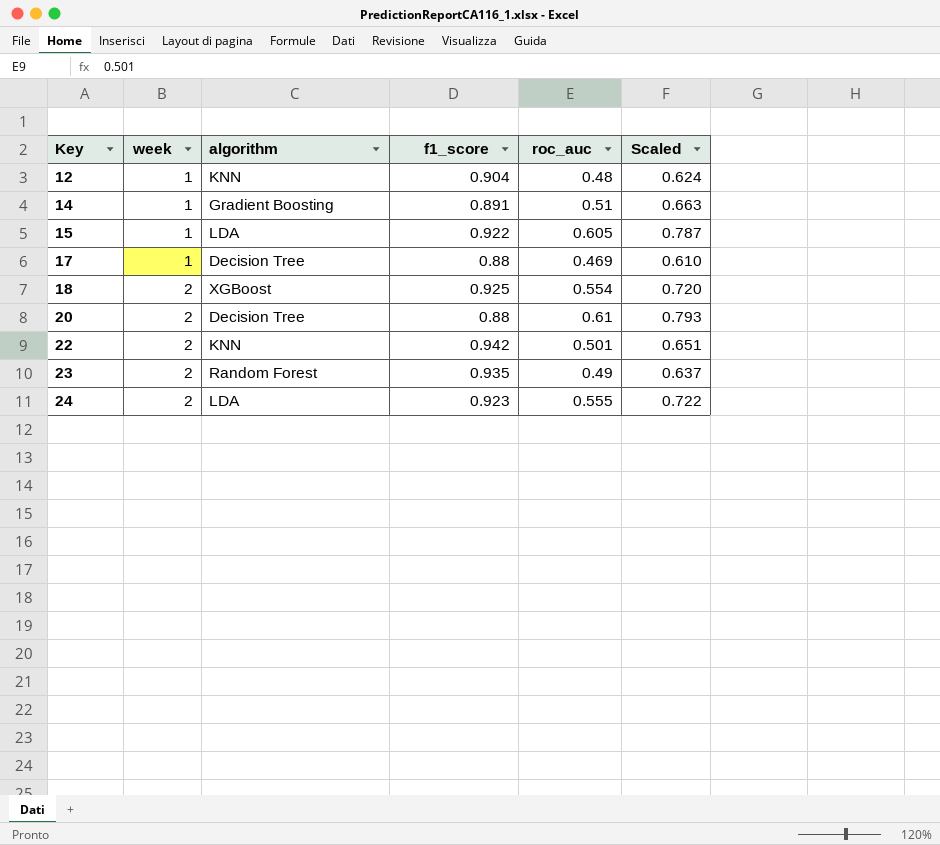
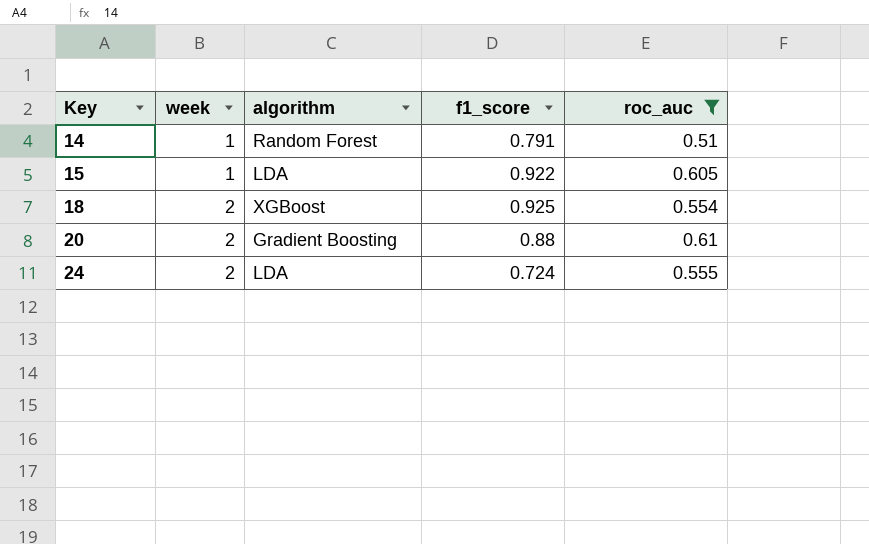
filter: none -> roc_auc >= 0.51
column Scaled | formula: [roc_auc] * 1.3 -> none
14 | algorithm: Gradient Boosting -> Random Forest
14 | f1_score: 0.891 -> 0.791
20 | algorithm: Decision Tree -> Gradient Boosting
24 | f1_score: 0.923 -> 0.724

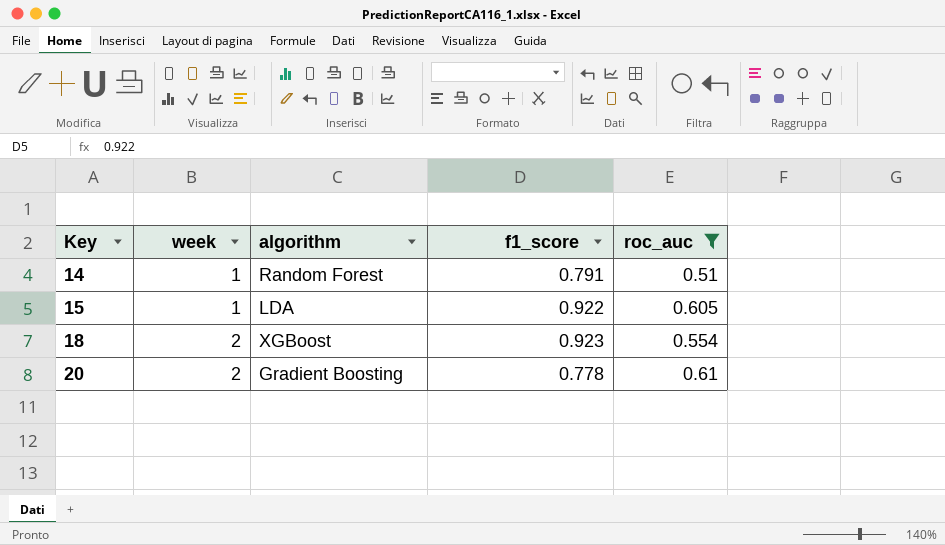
row 24: 2 | LDA | 0.724 | 0.555 -> none
18 | f1_score: 0.925 -> 0.923
20 | f1_score: 0.88 -> 0.778

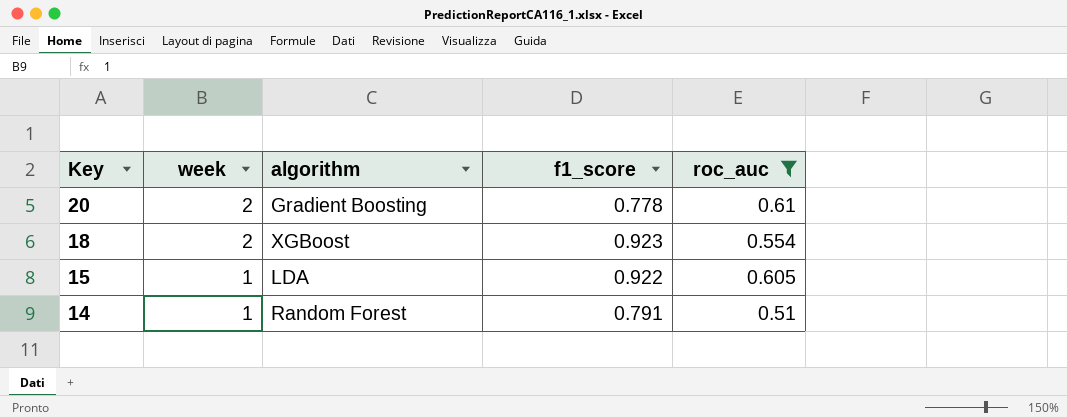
row order: Key ascending -> Key descending

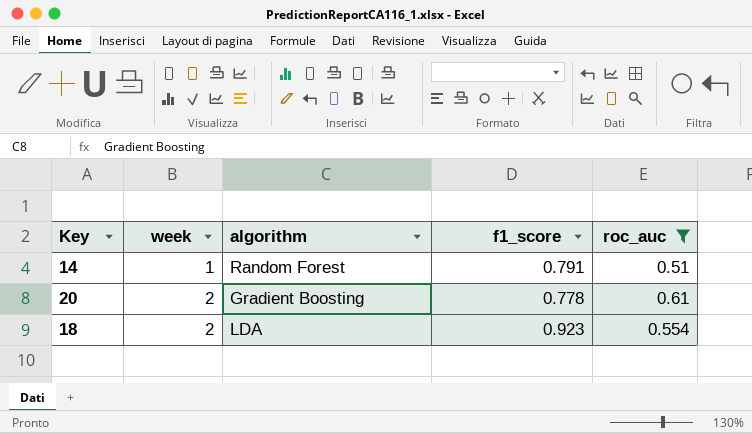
row order: Key descending -> week ascending
row 15: 1 | LDA | 0.922 | 0.605 -> none
18 | algorithm: XGBoost -> LDA

